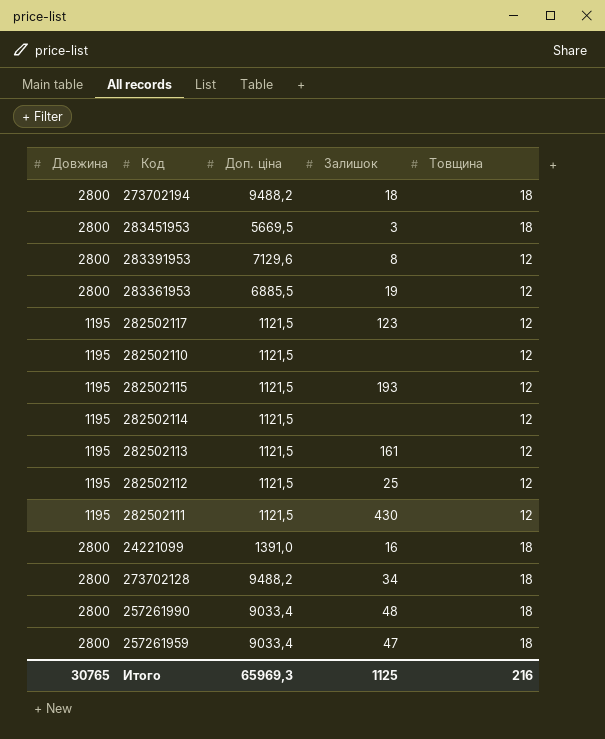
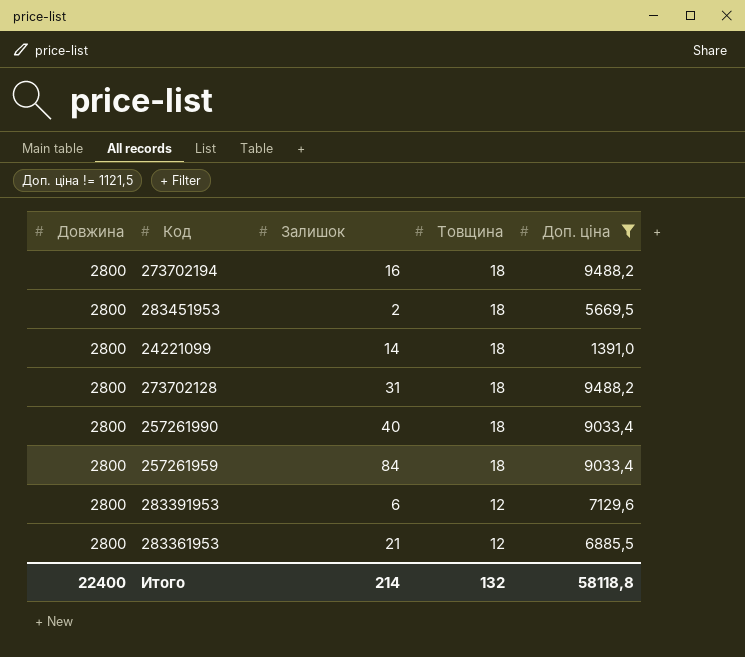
filter: none -> Доп. ціна != 1121,5
row order: none -> Товщина descending
column Доп. ціна | position: 3 -> 5
273702194 | Залишок: 18 -> 16
283451953 | Залишок: 3 -> 2
24221099 | Залишок: 16 -> 14
273702128 | Залишок: 34 -> 31
257261990 | Залишок: 48 -> 40
257261959 | Залишок: 47 -> 84
283391953 | Залишок: 8 -> 6
283361953 | Залишок: 19 -> 21
Итого | Довжина: 30765 -> 22400
Итого | Залишок: 1125 -> 214
Итого | Товщина: 216 -> 132
Итого | Доп. ціна: 65969,3 -> 58118,8

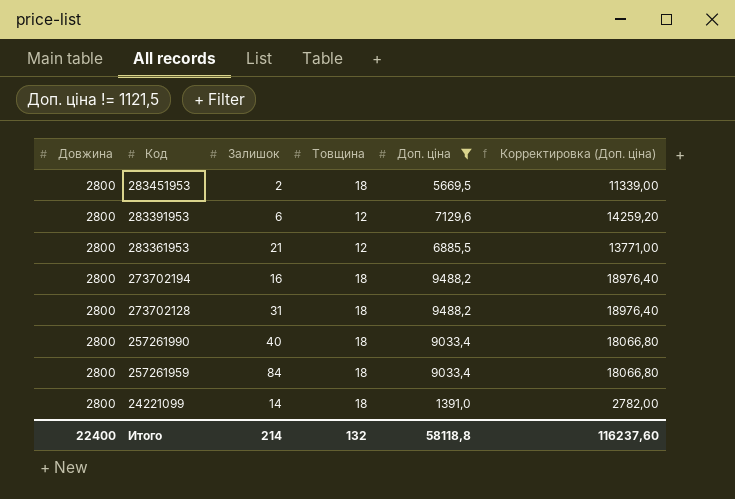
row order: Товщина descending -> Код descending
column Корректировка (Доп. ціна) | formula: none -> [Доп. ціна] * 2

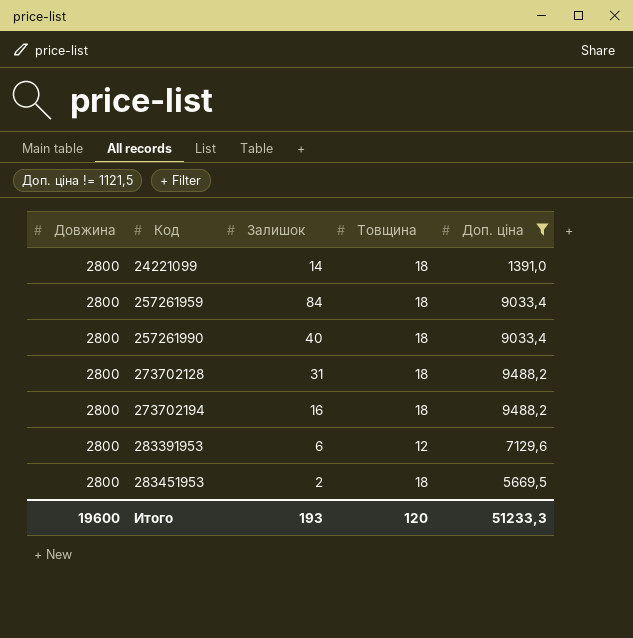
row order: Код descending -> Код ascending
column Корректировка (Доп. ціна) | formula: [Доп. ціна] * 2 -> none
row 283361953: 2800 | 21 | 12 | 6885,5 | 13771,00 -> none
Итого | Довжина: 22400 -> 19600
Итого | Залишок: 214 -> 193
Итого | Товщина: 132 -> 120
Итого | Доп. ціна: 58118,8 -> 51233,3

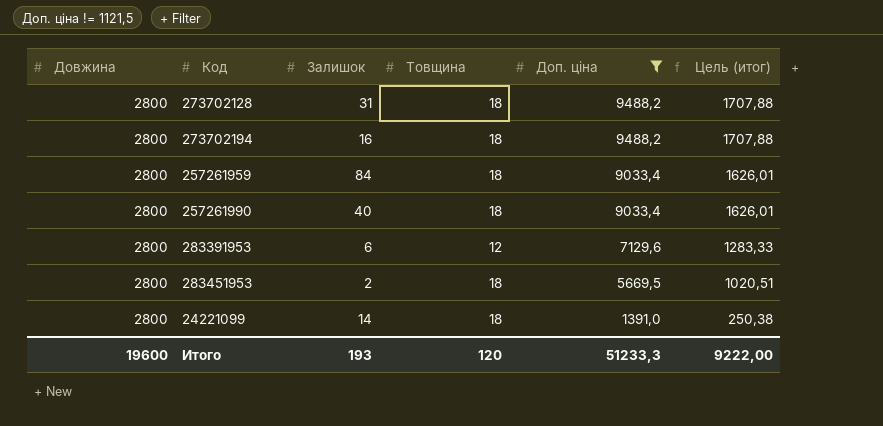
row order: Код ascending -> Доп. ціна descending
column Цель (итог) | formula: none -> [Доп. ціна] * 0,18

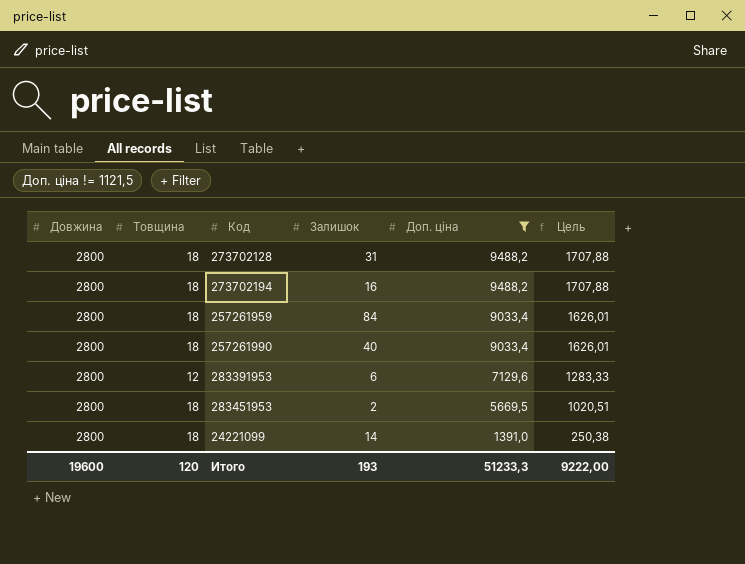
column Товщина | position: 4 -> 2
column name: Цель (итог) -> Цель

